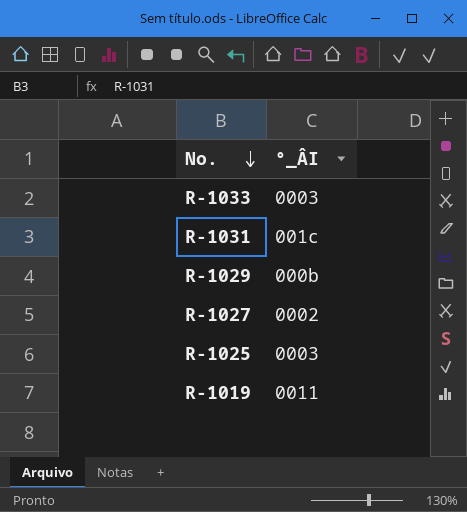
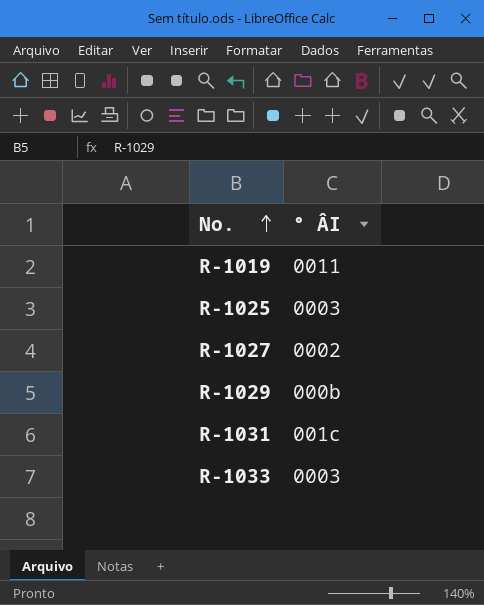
row order: No. descending -> No. ascending
column name: °_ÂI -> ° ÂI

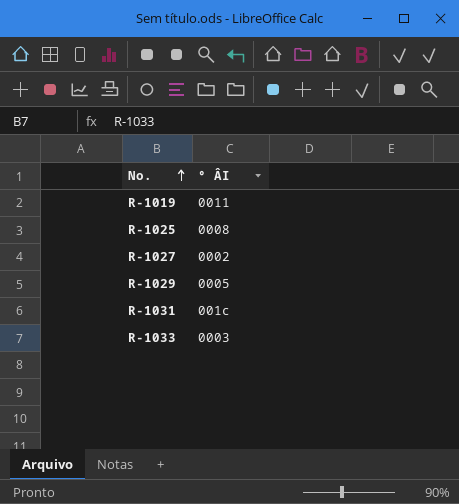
R-1025 | ° ÂI: 0003 -> 0008
R-1029 | ° ÂI: 000b -> 0005

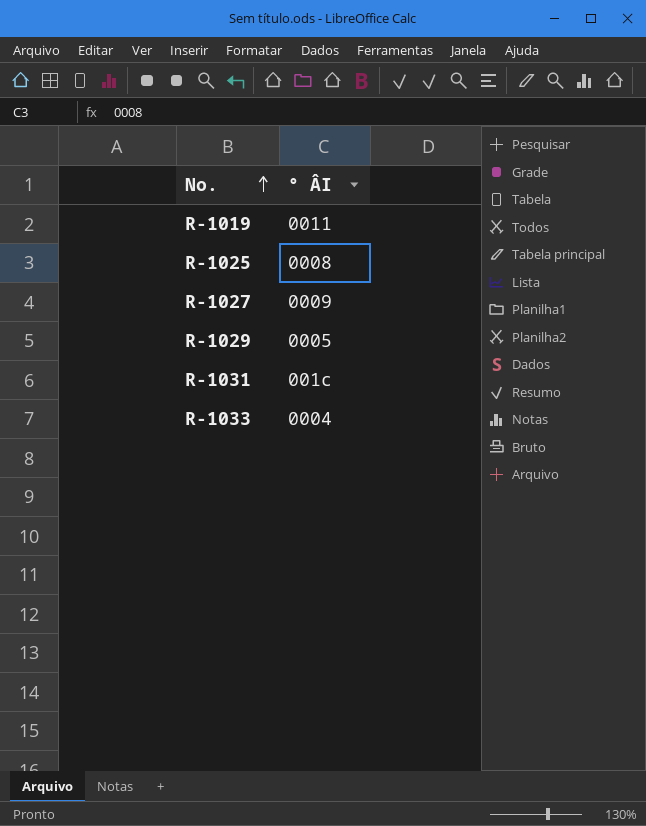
R-1027 | ° ÂI: 0002 -> 0009
R-1033 | ° ÂI: 0003 -> 0004

